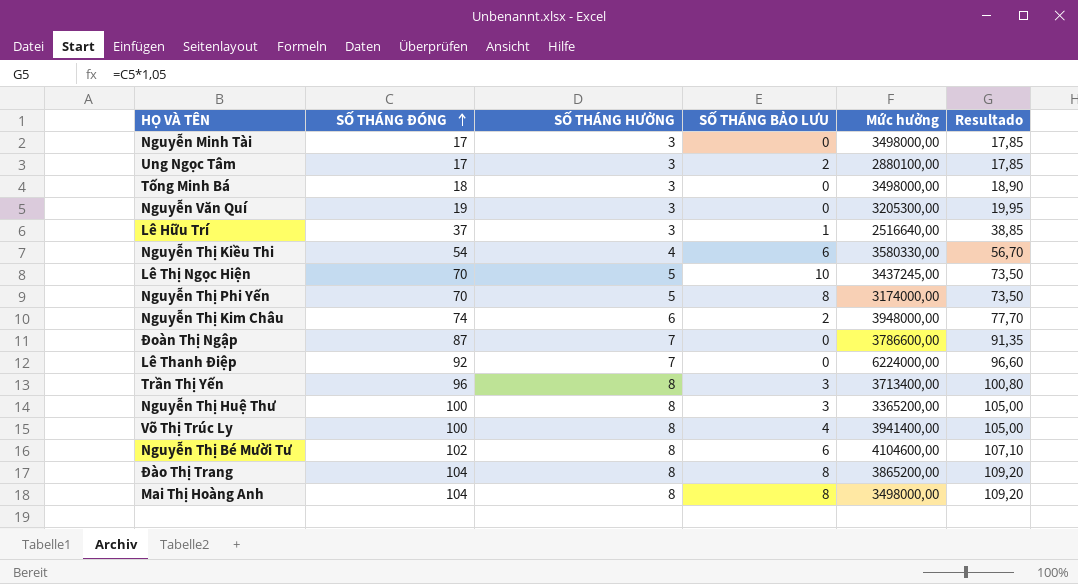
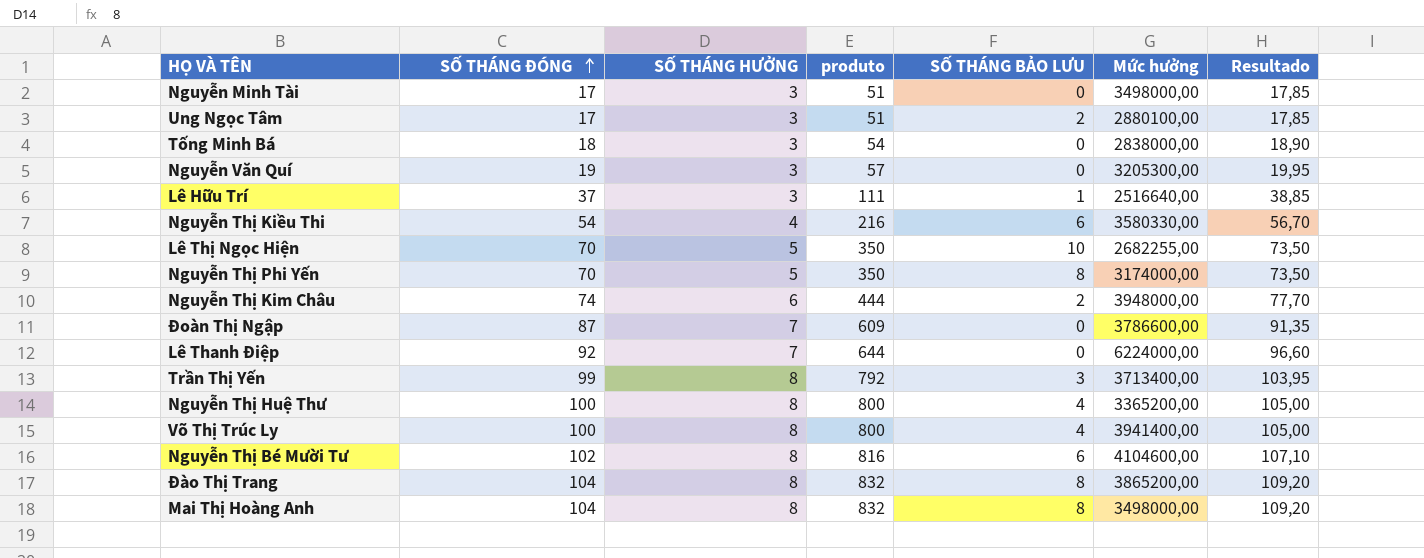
column produto | formula: none -> [SỐ THÁNG ĐÓNG] * [SỐ THÁNG HƯỞNG]
Tống Minh Bá | Mức hưởng: 3498000,00 -> 2838000,00
Lê Thị Ngọc Hiện | Mức hưởng: 3437245,00 -> 2682255,00
Trần Thị Yến | SỐ THÁNG ĐÓNG: 96 -> 99
Trần Thị Yến | Resultado: 100,80 -> 103,95
Nguyễn Thị Huệ Thư | SỐ THÁNG BẢO LƯU: 3 -> 4

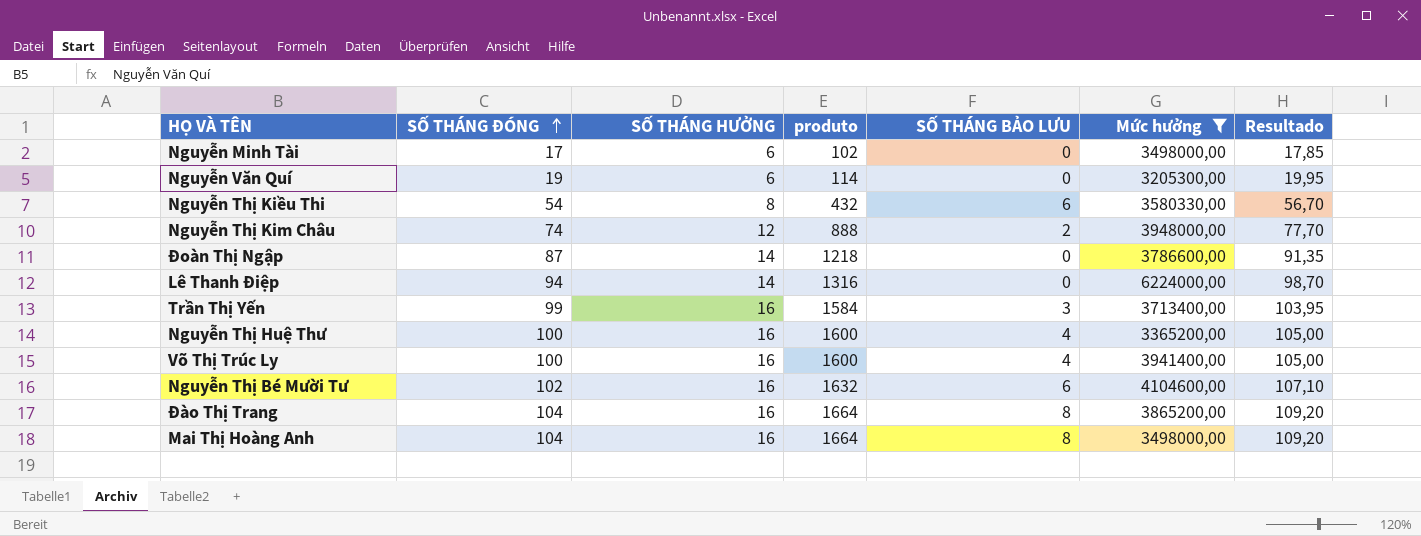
filter: none -> Mức hưởng >= 3205300,00
Nguyễn Minh Tài | SỐ THÁNG HƯỞNG: 3 -> 6
Nguyễn Minh Tài | produto: 51 -> 102
Nguyễn Văn Quí | SỐ THÁNG HƯỞNG: 3 -> 6
Nguyễn Văn Quí | produto: 57 -> 114
Nguyễn Thị Kiều Thi | SỐ THÁNG HƯỞNG: 4 -> 8
Nguyễn Thị Kiều Thi | produto: 216 -> 432
Nguyễn Thị Kim Châu | SỐ THÁNG HƯỞNG: 6 -> 12
Nguyễn Thị Kim Châu | produto: 444 -> 888
Đoàn Thị Ngập | SỐ THÁNG HƯỞNG: 7 -> 14
Đoàn Thị Ngập | produto: 609 -> 1218
Lê Thanh Điệp | SỐ THÁNG ĐÓNG: 92 -> 94
Lê Thanh Điệp | SỐ THÁNG HƯỞNG: 7 -> 14
Lê Thanh Điệp | produto: 644 -> 1316
Lê Thanh Điệp | Resultado: 96,60 -> 98,70
Trần Thị Yến | SỐ THÁNG HƯỞNG: 8 -> 16
Trần Thị Yến | produto: 792 -> 1584
Nguyễn Thị Huệ Thư | SỐ THÁNG HƯỞNG: 8 -> 16
Nguyễn Thị Huệ Thư | produto: 800 -> 1600
Võ Thị Trúc Ly | SỐ THÁNG HƯỞNG: 8 -> 16
Võ Thị Trúc Ly | produto: 800 -> 1600
Nguyễn Thị Bé Mười Tư | SỐ THÁNG HƯỞNG: 8 -> 16
Nguyễn Thị Bé Mười Tư | produto: 816 -> 1632
Đào Thị Trang | SỐ THÁNG HƯỞNG: 8 -> 16
Đào Thị Trang | produto: 832 -> 1664
Mai Thị Hoàng Anh | SỐ THÁNG HƯỞNG: 8 -> 16
Mai Thị Hoàng Anh | produto: 832 -> 1664

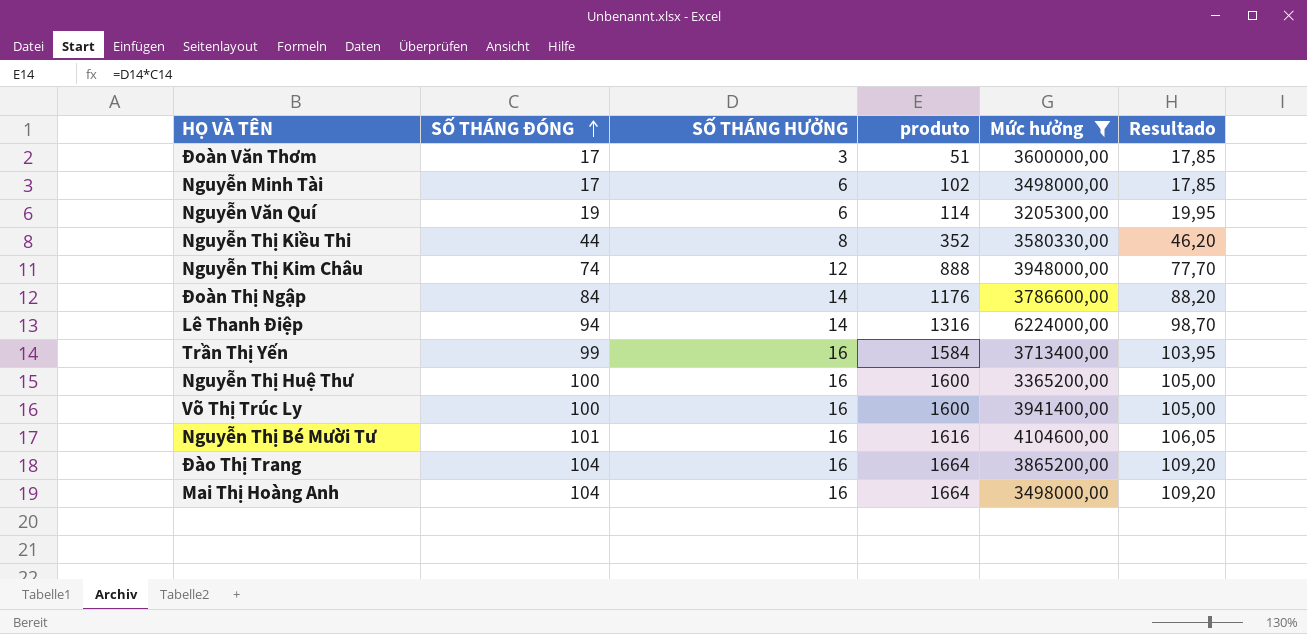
column SỐ THÁNG BẢO LƯU | position: 5 -> none
row Đoàn Văn Thơm: none -> 17 | 3 | 51 | 3600000,00 | 17,85
Nguyễn Thị Kiều Thi | SỐ THÁNG ĐÓNG: 54 -> 44
Nguyễn Thị Kiều Thi | produto: 432 -> 352
Nguyễn Thị Kiều Thi | Resultado: 56,70 -> 46,20
Đoàn Thị Ngập | SỐ THÁNG ĐÓNG: 87 -> 84
Đoàn Thị Ngập | produto: 1218 -> 1176
Đoàn Thị Ngập | Resultado: 91,35 -> 88,20
Nguyễn Thị Bé Mười Tư | SỐ THÁNG ĐÓNG: 102 -> 101
Nguyễn Thị Bé Mười Tư | produto: 1632 -> 1616
Nguyễn Thị Bé Mười Tư | Resultado: 107,10 -> 106,05

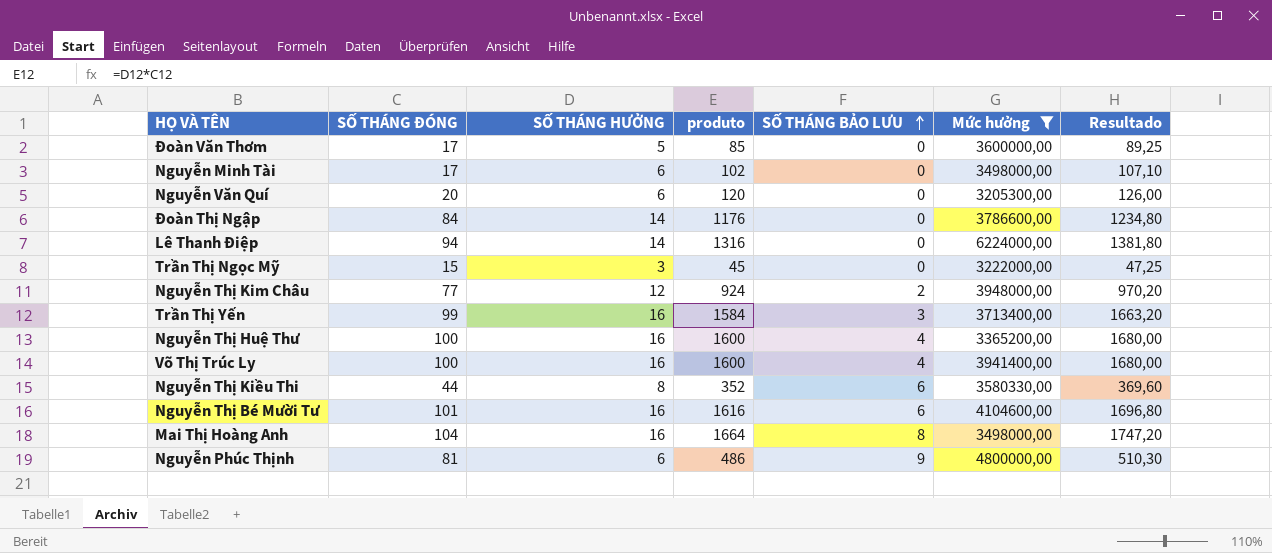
row order: SỐ THÁNG ĐÓNG ascending -> SỐ THÁNG BẢO LƯU ascending
column SỐ THÁNG BẢO LƯU | position: none -> 5
column Resultado | formula: [SỐ THÁNG ĐÓNG] * 1,05 -> [produto] * 1,05
row Đào Thị Trang: 104 | 16 | 1664 | 3865200,00 | 109,20 -> none
Đoàn Văn Thơm | SỐ THÁNG HƯỞNG: 3 -> 5
Đoàn Văn Thơm | produto: 51 -> 85
Nguyễn Văn Quí | SỐ THÁNG ĐÓNG: 19 -> 20
Nguyễn Văn Quí | produto: 114 -> 120
row Trần Thị Ngọc Mỹ: none -> 15 | 3 | 45 | 0 | 3222000,00 | 47,25
Nguyễn Thị Kim Châu | SỐ THÁNG ĐÓNG: 74 -> 77
Nguyễn Thị Kim Châu | produto: 888 -> 924
row Nguyễn Phúc Thịnh: none -> 81 | 6 | 486 | 9 | 4800000,00 | 510,30

